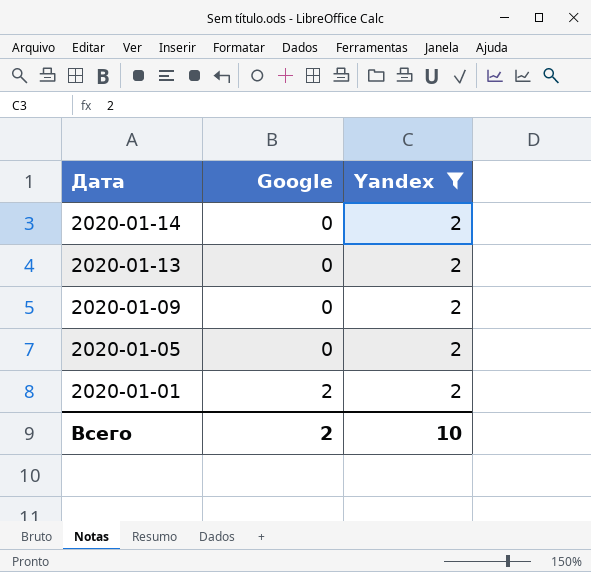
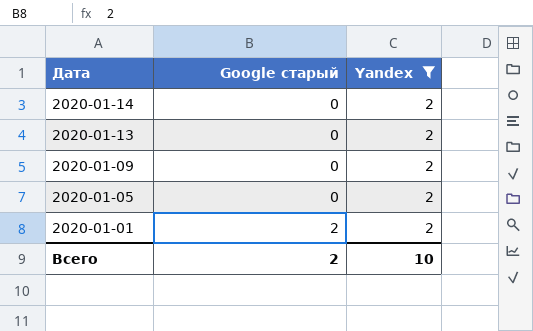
column name: Google -> Google старый

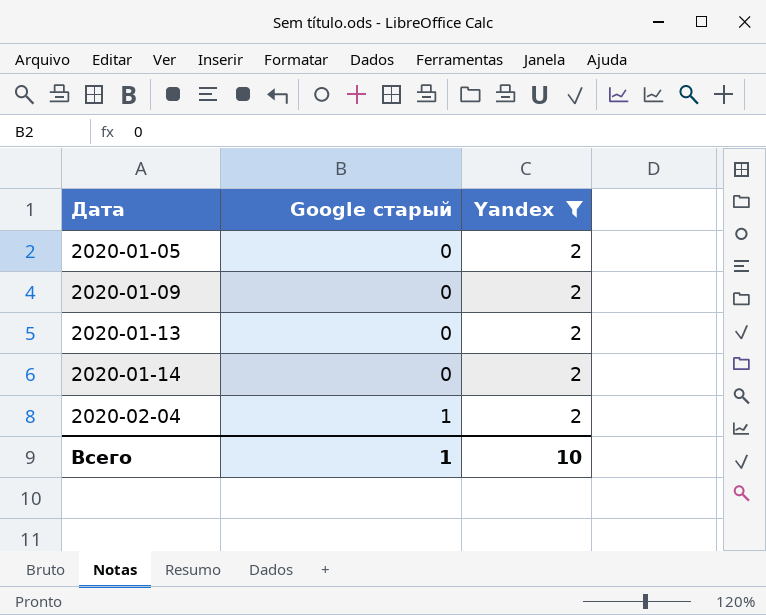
row order: Дата descending -> Дата ascending
row 2020-01-01: 2 | 2 -> none
row 2020-02-04: none -> 1 | 2
Всего | Google старый: 2 -> 1

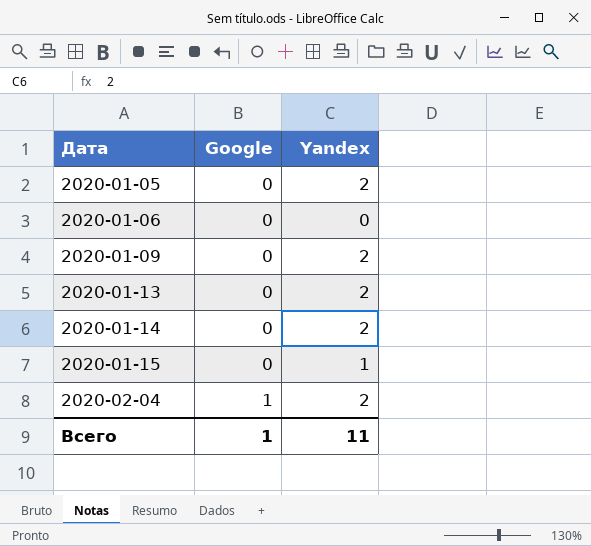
filter: Yandex = 2 -> none
column name: Google старый -> Google
Всего | Yandex: 10 -> 11

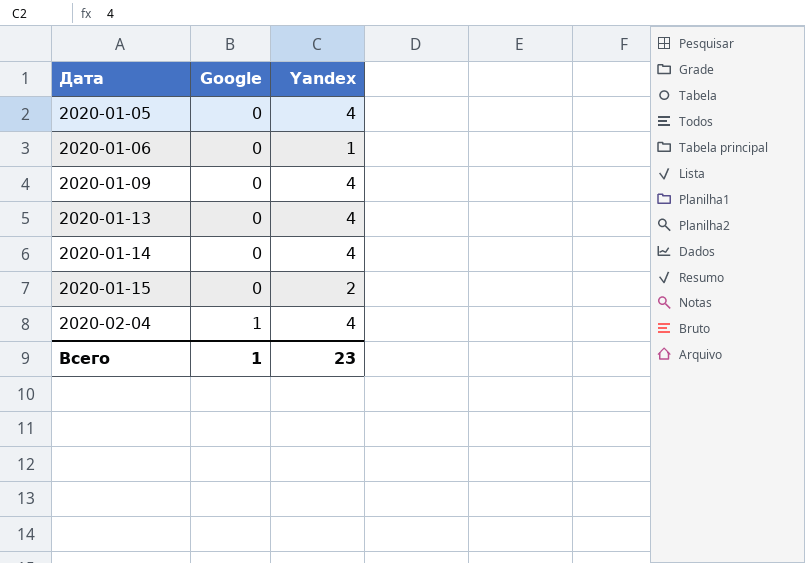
2020-01-05 | Yandex: 2 -> 4
2020-01-06 | Yandex: 0 -> 1
2020-01-09 | Yandex: 2 -> 4
2020-01-13 | Yandex: 2 -> 4
2020-01-14 | Yandex: 2 -> 4
2020-01-15 | Yandex: 1 -> 2
2020-02-04 | Yandex: 2 -> 4
Всего | Yandex: 11 -> 23

